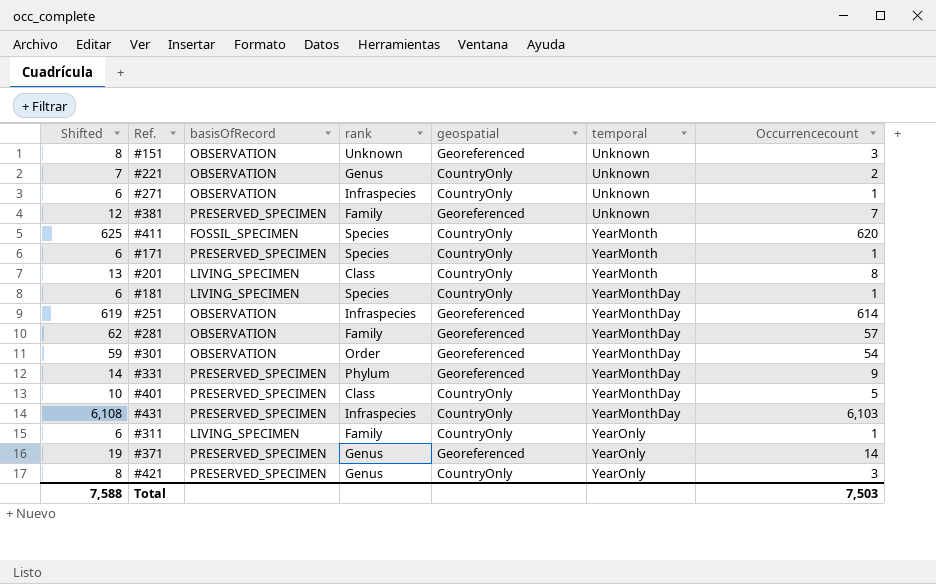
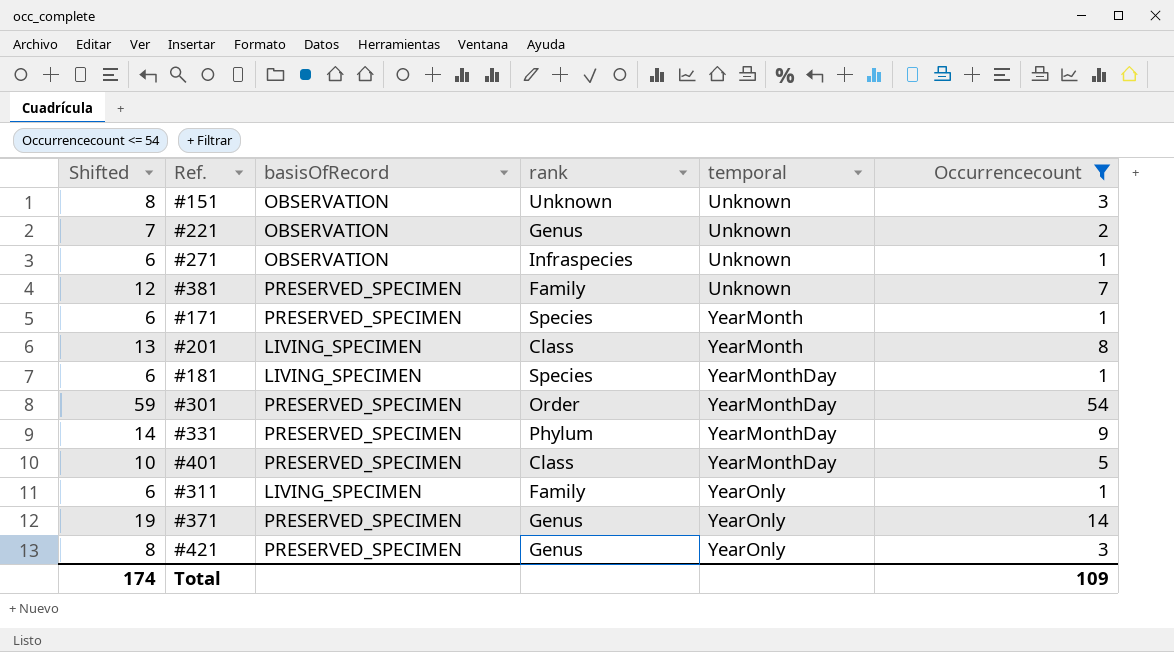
filter: none -> Occurrencecount <= 54
column geospatial | position: 5 -> none
#301 | basisOfRecord: OBSERVATION -> PRESERVED_SPECIMEN
Total | Shifted: 7,588 -> 174
Total | Occurrencecount: 7,503 -> 109

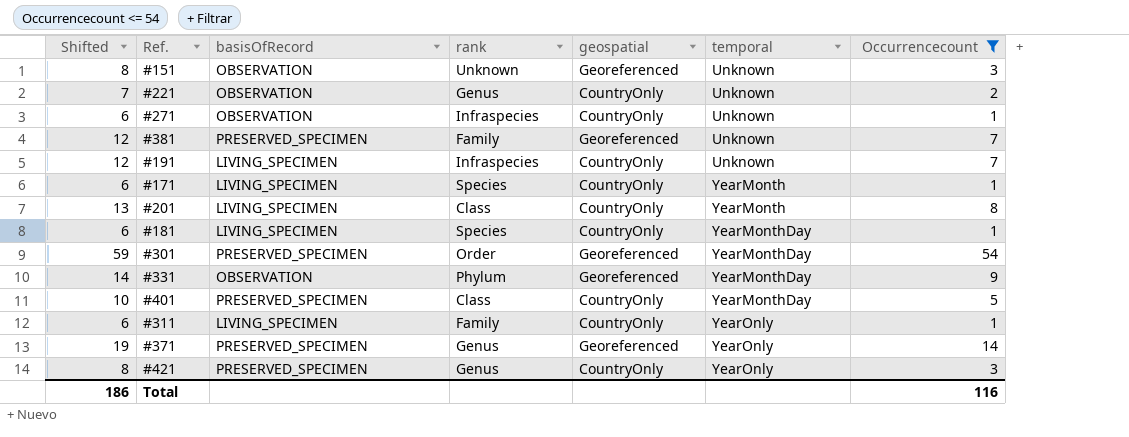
column geospatial | position: none -> 5
row #191: none -> 12 | LIVING_SPECIMEN | Infraspecies | CountryOnly | Unknown | 7
#171 | basisOfRecord: PRESERVED_SPECIMEN -> LIVING_SPECIMEN
#331 | basisOfRecord: PRESERVED_SPECIMEN -> OBSERVATION
Total | Shifted: 174 -> 186
Total | Occurrencecount: 109 -> 116

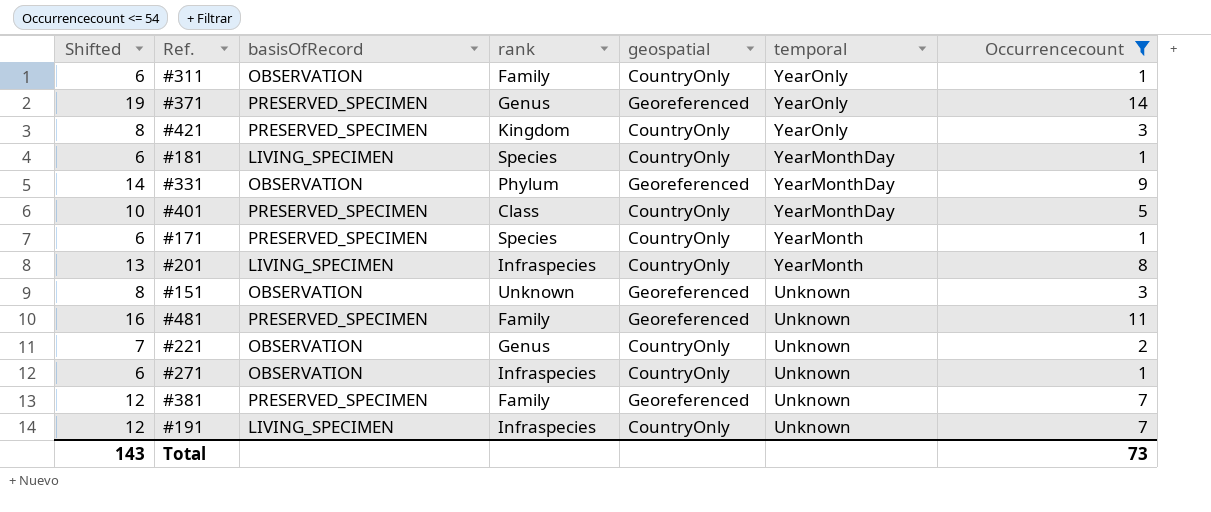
row order: temporal ascending -> temporal descending
row #301: 59 | PRESERVED_SPECIMEN | Order | Georeferenced | YearMonthDay | 54 -> none
#311 | basisOfRecord: LIVING_SPECIMEN -> OBSERVATION
#421 | rank: Genus -> Kingdom
#171 | basisOfRecord: LIVING_SPECIMEN -> PRESERVED_SPECIMEN
#201 | rank: Class -> Infraspecies
row #481: none -> 16 | PRESERVED_SPECIMEN | Family | Georeferenced | Unknown | 11
Total | Shifted: 186 -> 143
Total | Occurrencecount: 116 -> 73

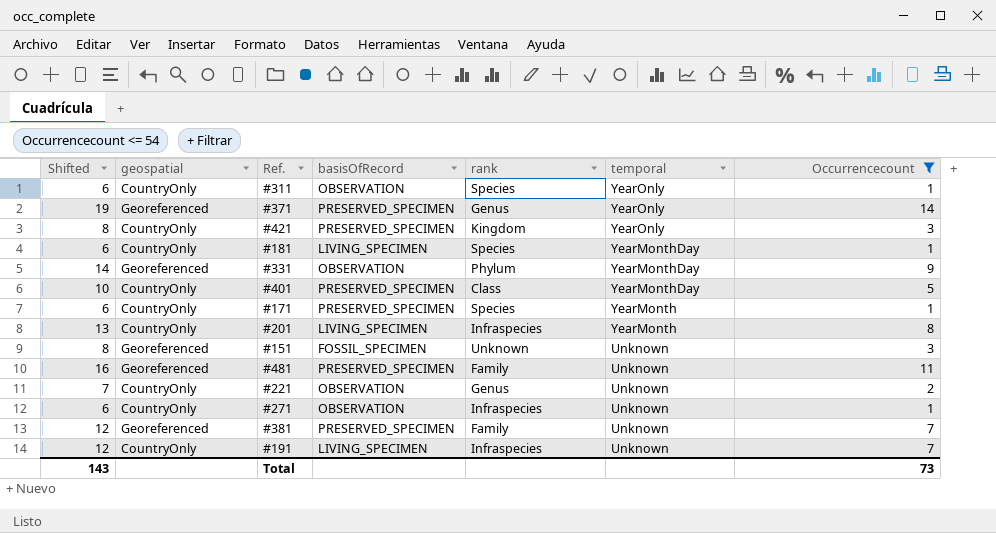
column geospatial | position: 5 -> 2
#311 | rank: Family -> Species
#151 | basisOfRecord: OBSERVATION -> FOSSIL_SPECIMEN

